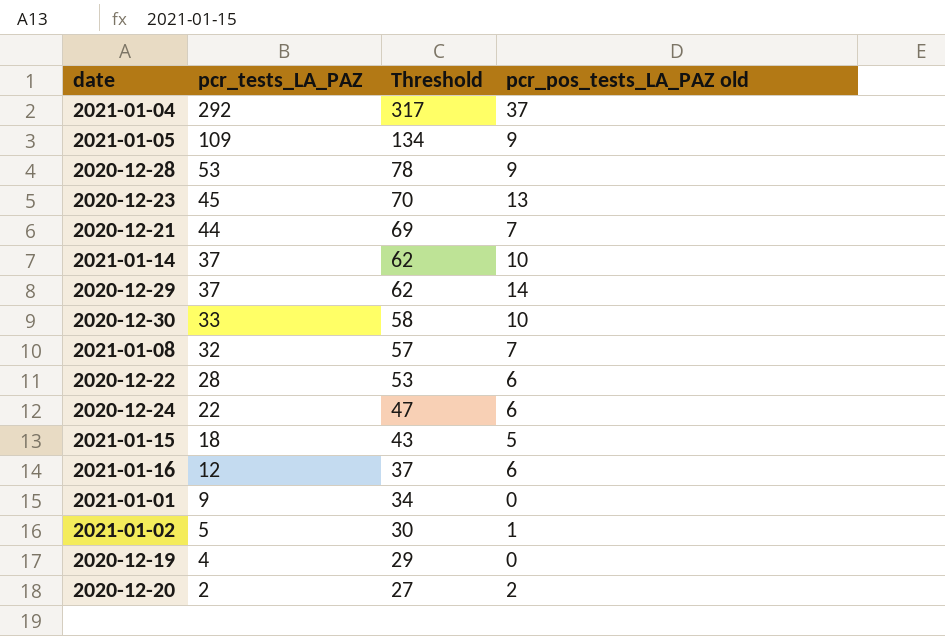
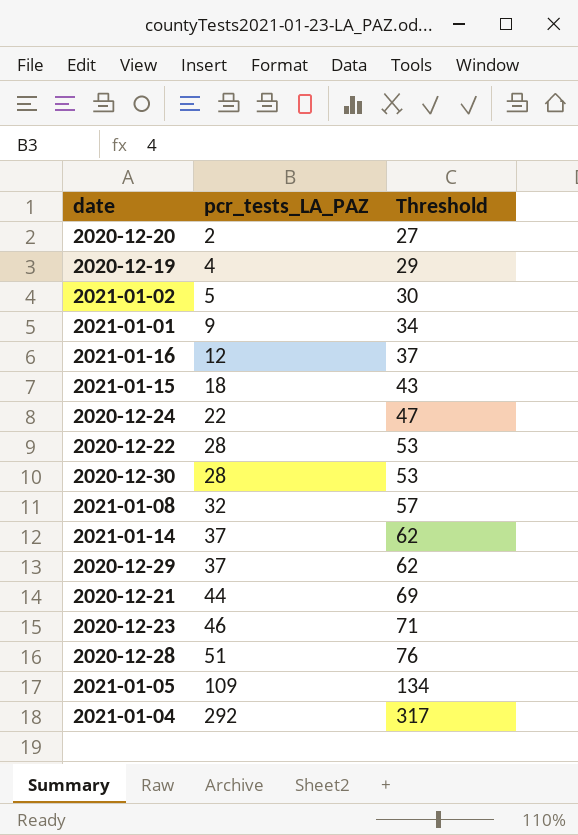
row order: pcr_tests_LA_PAZ descending -> pcr_tests_LA_PAZ ascending
column pcr_pos_tests_LA_PAZ old | position: 4 -> none
2020-12-30 | pcr_tests_LA_PAZ: 33 -> 28
2020-12-30 | Threshold: 58 -> 53
2020-12-23 | pcr_tests_LA_PAZ: 45 -> 46
2020-12-23 | Threshold: 70 -> 71
2020-12-28 | pcr_tests_LA_PAZ: 53 -> 51
2020-12-28 | Threshold: 78 -> 76

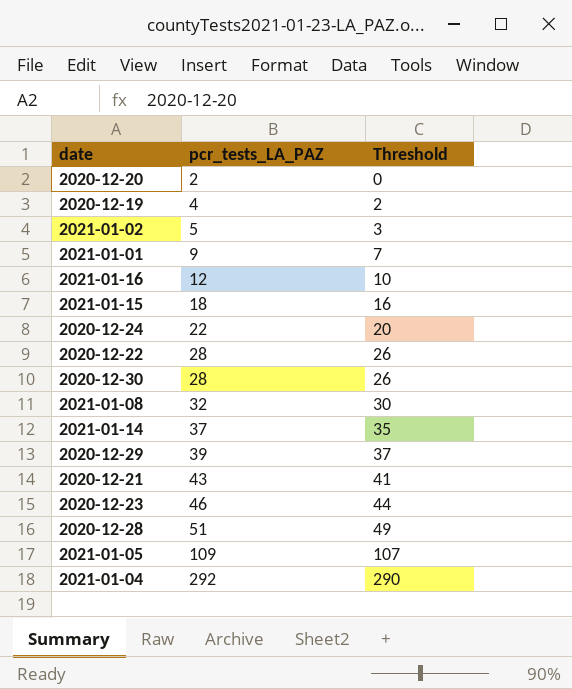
column Threshold | formula: [pcr_tests_LA_PAZ] + 25 -> [pcr_tests_LA_PAZ] - 2
2020-12-29 | pcr_tests_LA_PAZ: 37 -> 39
2020-12-21 | pcr_tests_LA_PAZ: 44 -> 43

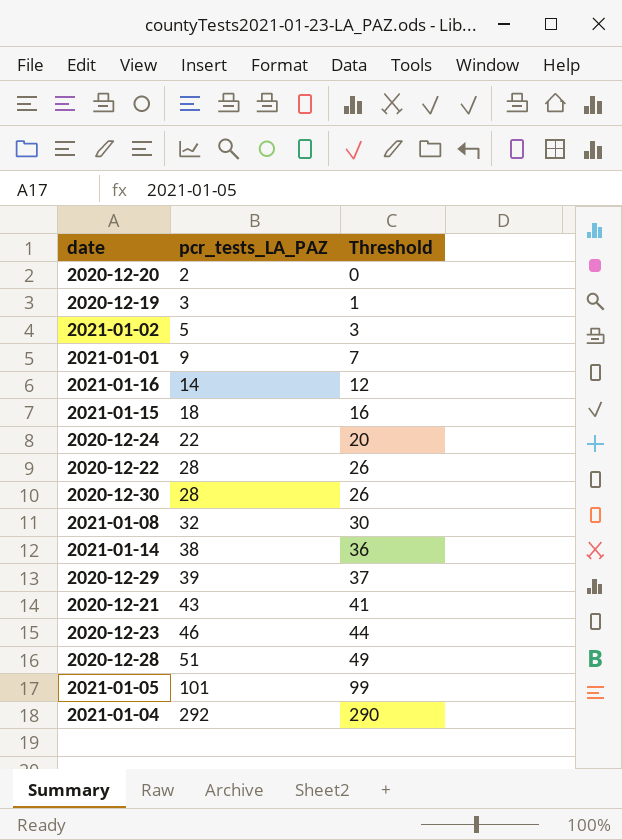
2020-12-19 | pcr_tests_LA_PAZ: 4 -> 3
2020-12-19 | Threshold: 2 -> 1
2021-01-16 | pcr_tests_LA_PAZ: 12 -> 14
2021-01-16 | Threshold: 10 -> 12
2021-01-14 | pcr_tests_LA_PAZ: 37 -> 38
2021-01-14 | Threshold: 35 -> 36
2021-01-05 | pcr_tests_LA_PAZ: 109 -> 101
2021-01-05 | Threshold: 107 -> 99

